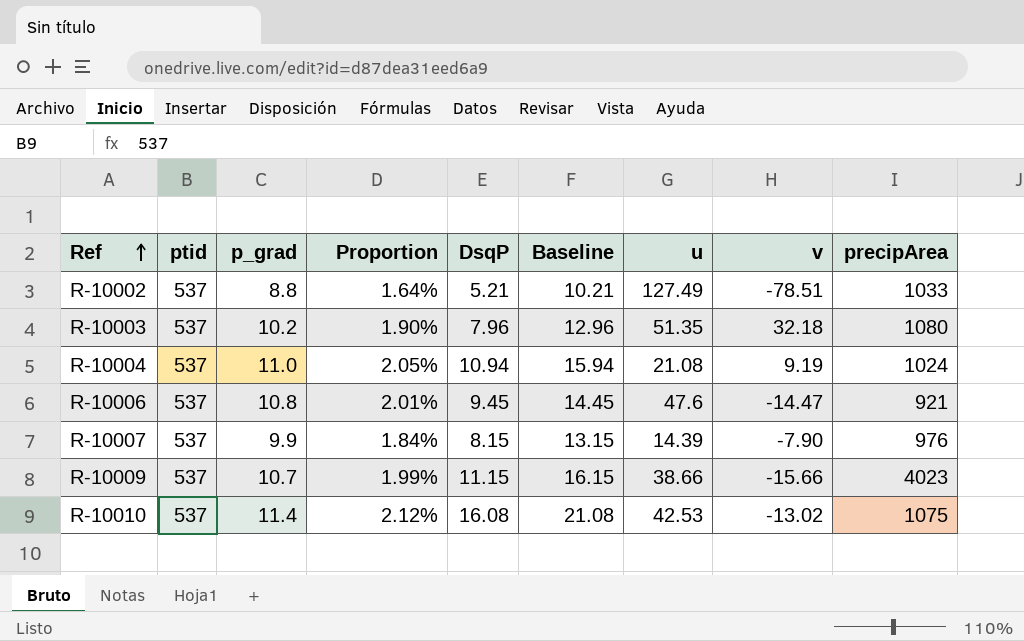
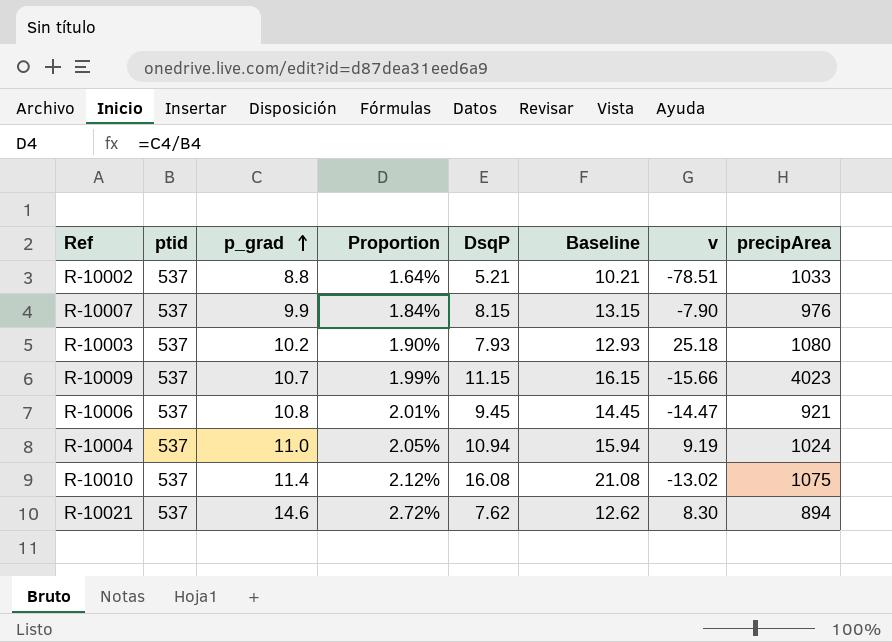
row order: Ref ascending -> p_grad ascending
column u | position: 7 -> none
R-10003 | DsqP: 7.96 -> 7.93
R-10003 | Baseline: 12.96 -> 12.93
R-10003 | v: 32.18 -> 25.18
row R-10021: none -> 537 | 14.6 | 2.72% | 7.62 | 12.62 | 8.30 | 894

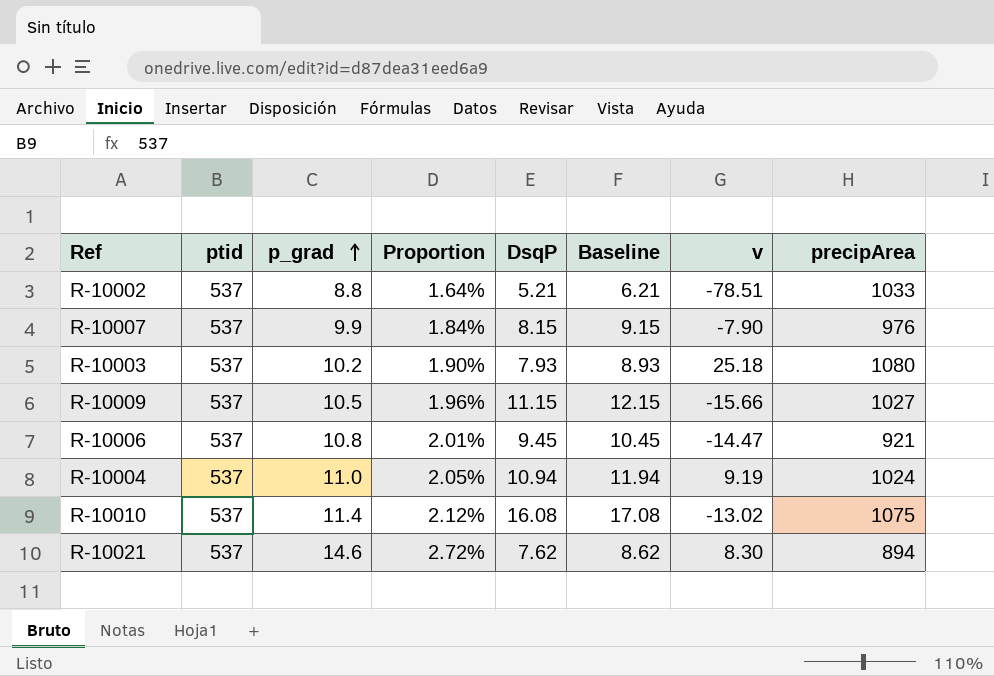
column Baseline | formula: [DsqP] + 5 -> [DsqP] + 1
R-10009 | p_grad: 10.7 -> 10.5
R-10009 | Proportion: 1.99% -> 1.96%
R-10009 | precipArea: 4023 -> 1027

